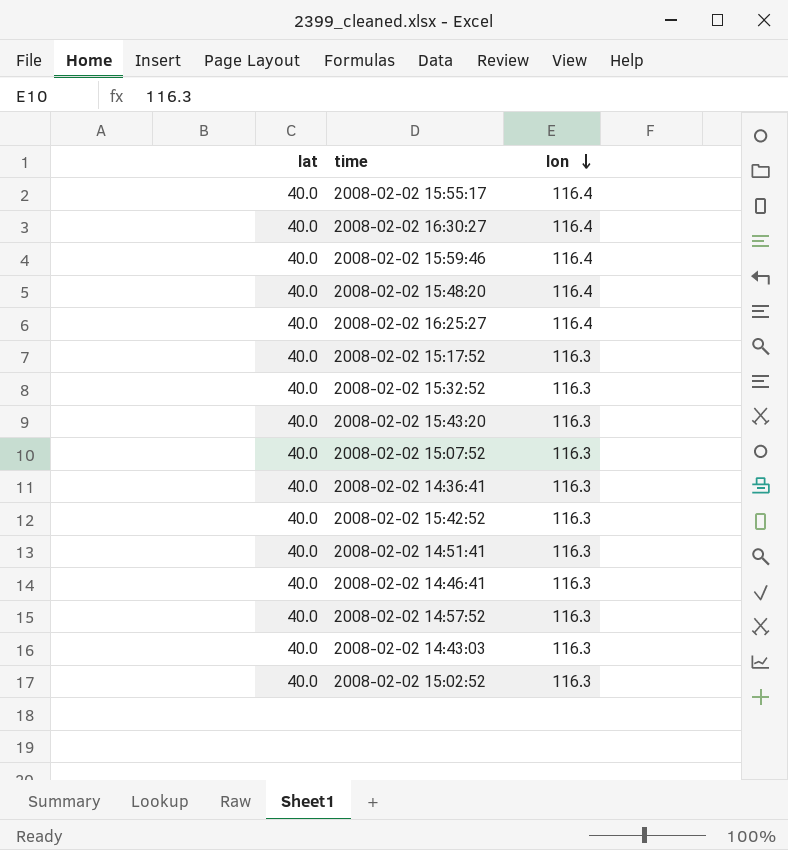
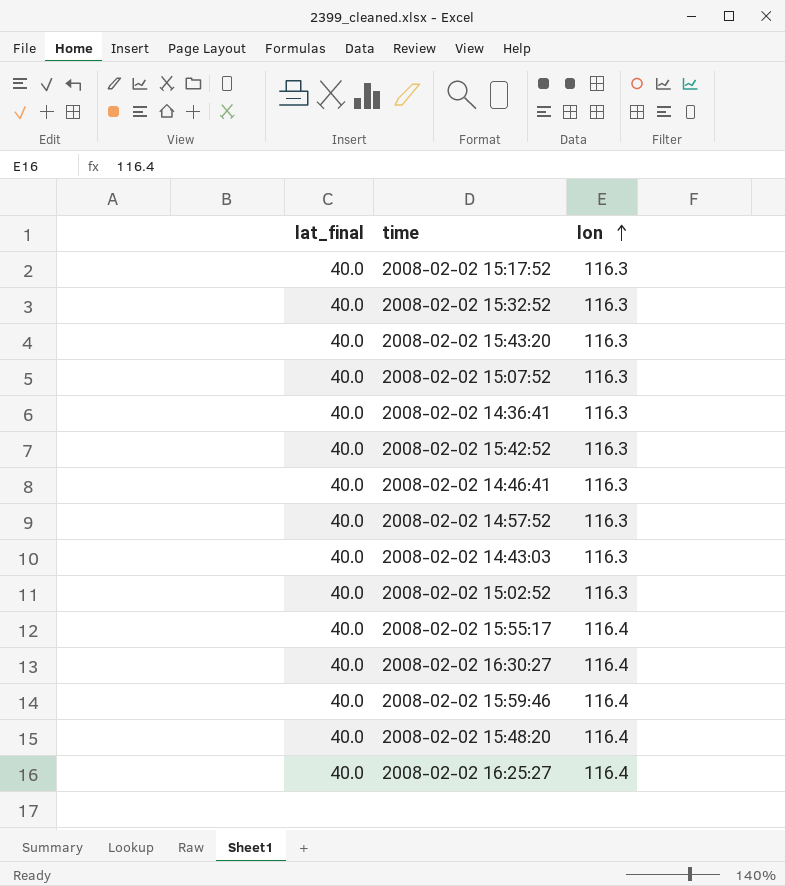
row order: lon descending -> lon ascending
column name: lat -> lat_final
row 2008-02-02 14:51:41: 40.0 | 116.3 -> none

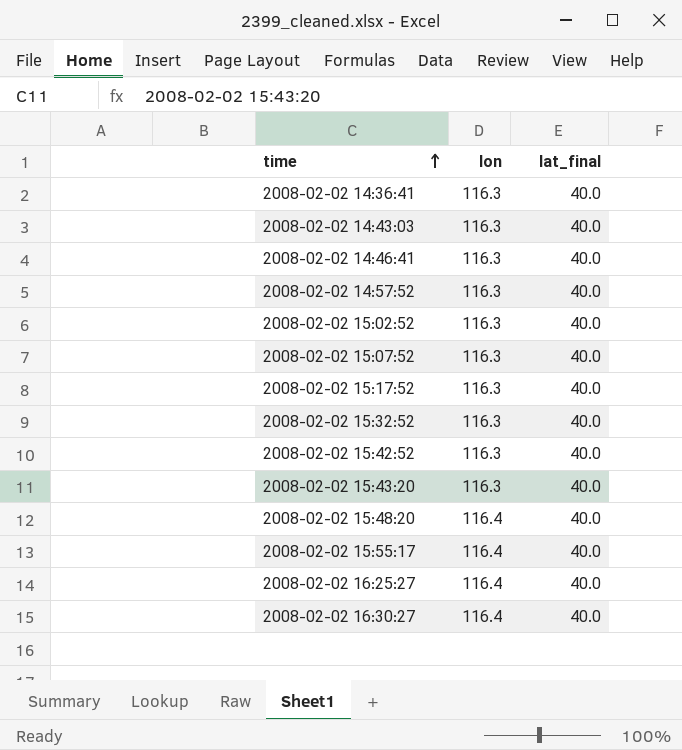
row order: lon ascending -> time ascending
column lat_final | position: 1 -> 3
row 2008-02-02 15:59:46: 40.0 | 116.4 -> none

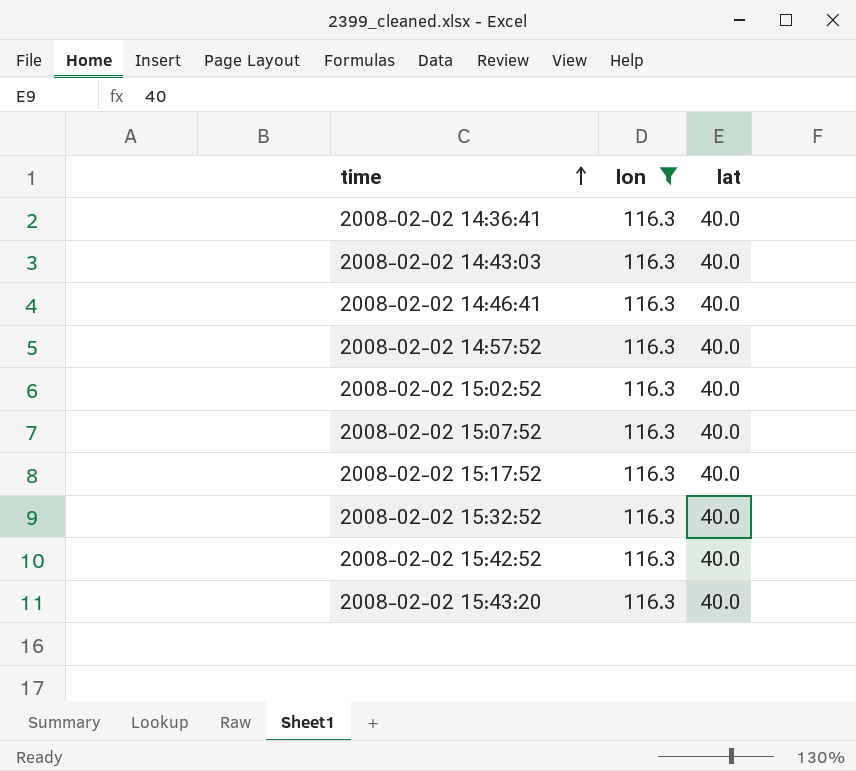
filter: none -> lon = 116.3
column name: lat_final -> lat

